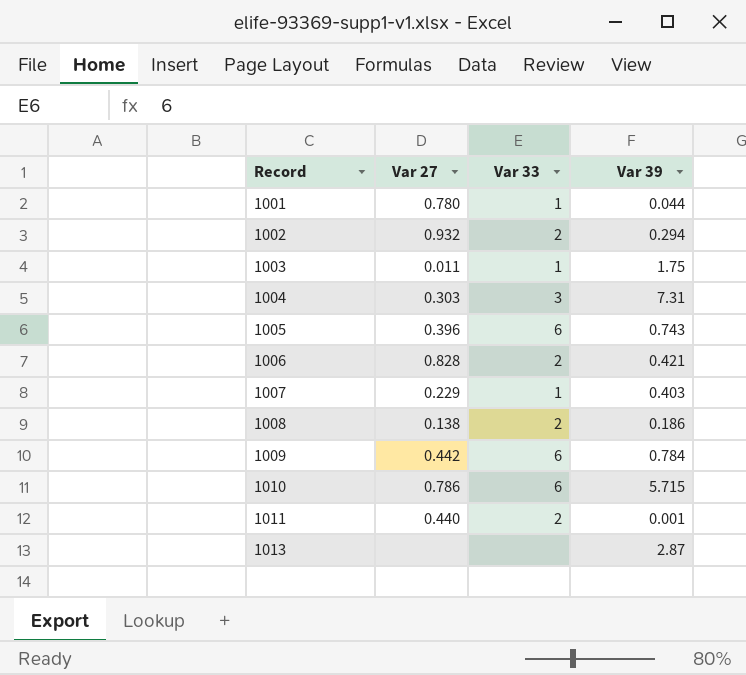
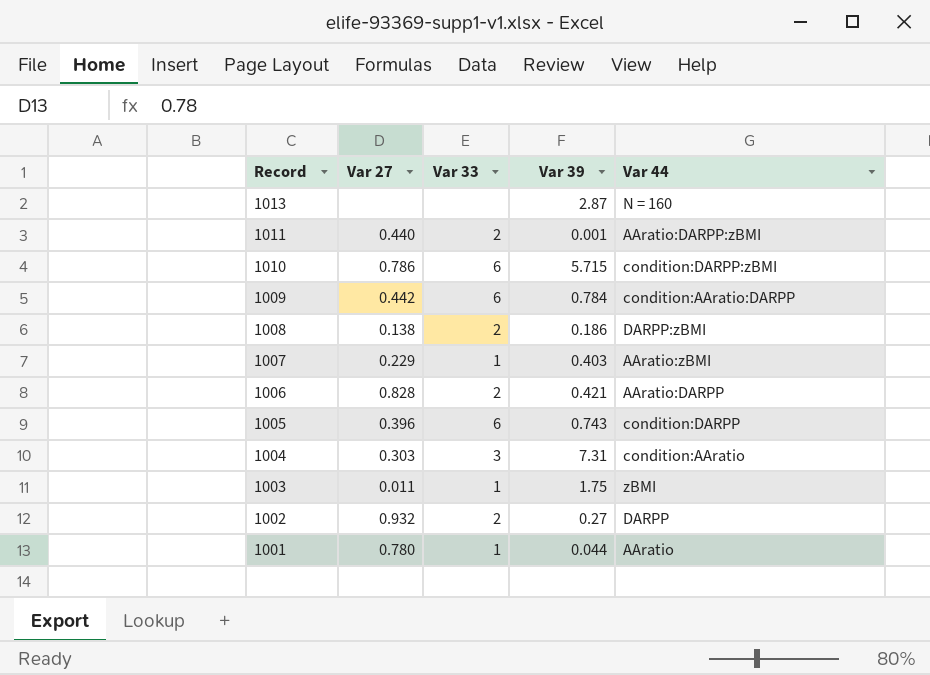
row order: Record ascending -> Record descending
column Var 44 | position: none -> 5
1002 | Var 39: 0.294 -> 0.27

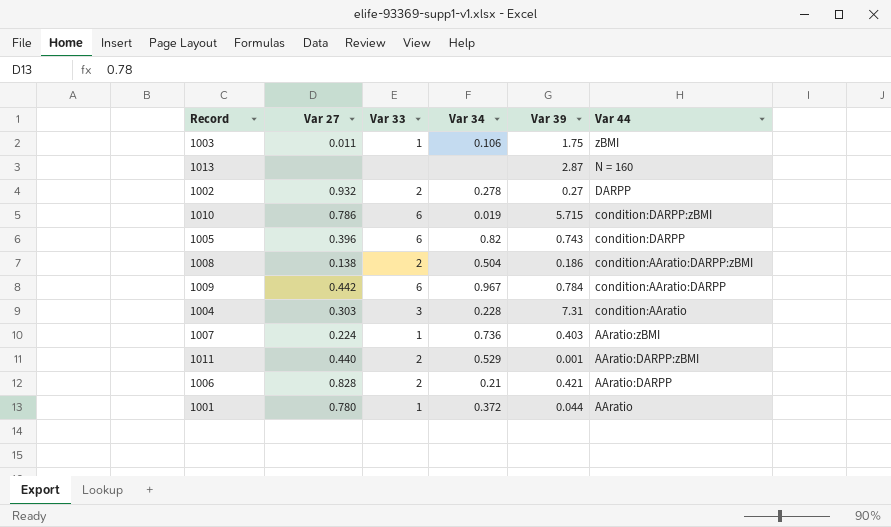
row order: Record descending -> Var 44 descending
column Var 34 | position: none -> 4
1008 | Var 44: DARPP:zBMI -> condition:AAratio:DARPP:zBMI
1007 | Var 27: 0.229 -> 0.224

